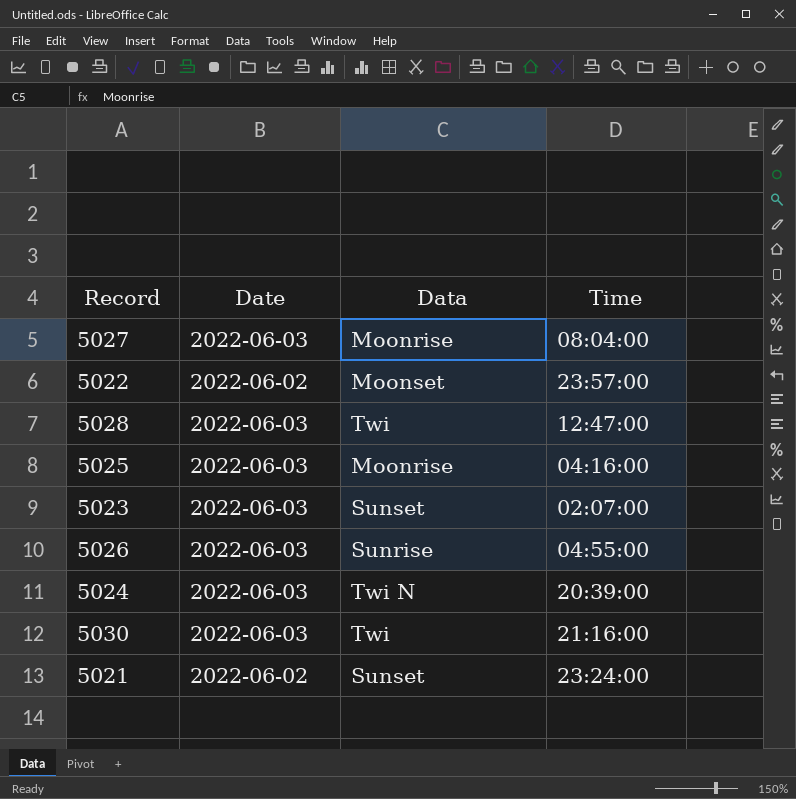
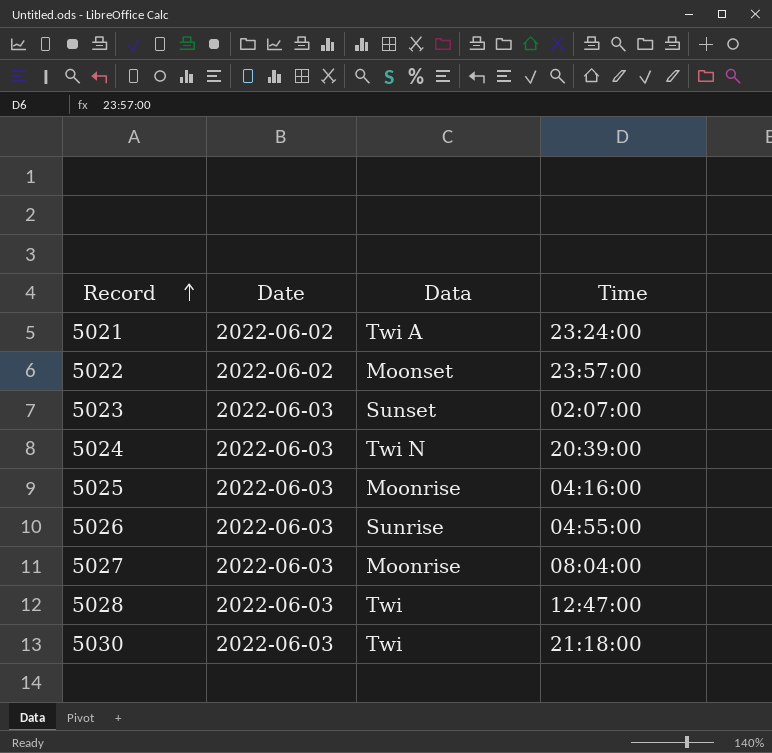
row order: none -> Record ascending
5021 | Data: Sunset -> Twi A
5030 | Time: 21:16:00 -> 21:18:00

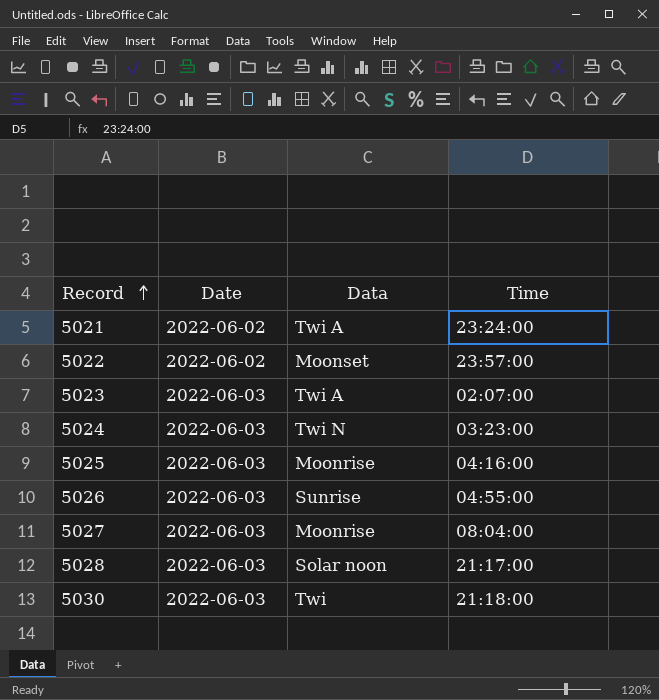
5023 | Data: Sunset -> Twi A
5024 | Time: 20:39:00 -> 03:23:00
5028 | Data: Twi -> Solar noon
5028 | Time: 12:47:00 -> 21:17:00

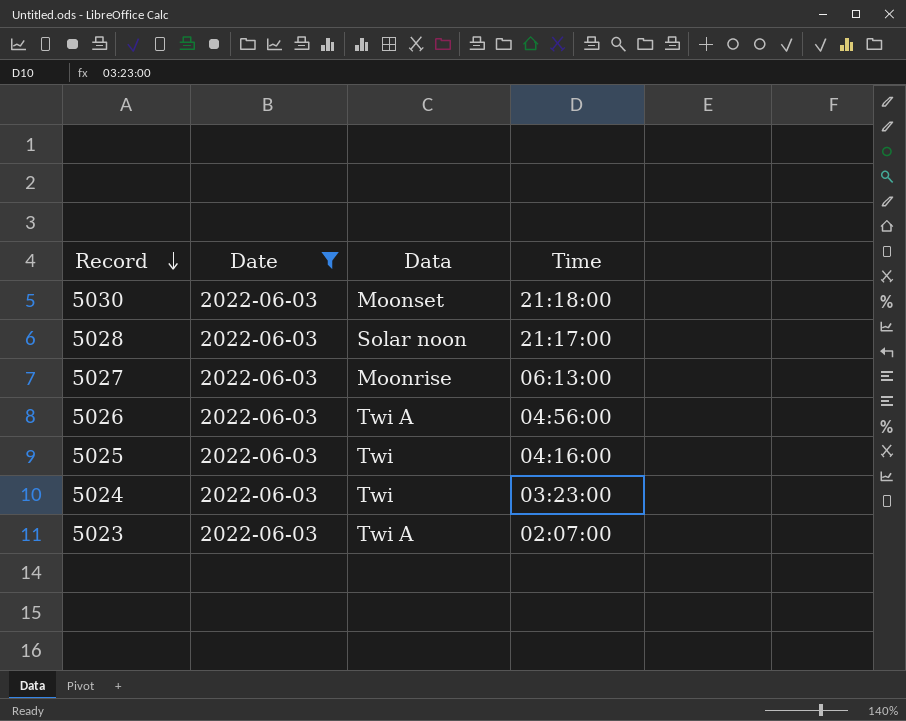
filter: none -> Date = 2022-06-03
row order: Record ascending -> Record descending
5030 | Data: Twi -> Moonset
5027 | Time: 08:04:00 -> 06:13:00
5026 | Data: Sunrise -> Twi A
5026 | Time: 04:55:00 -> 04:56:00
5025 | Data: Moonrise -> Twi
5024 | Data: Twi N -> Twi

